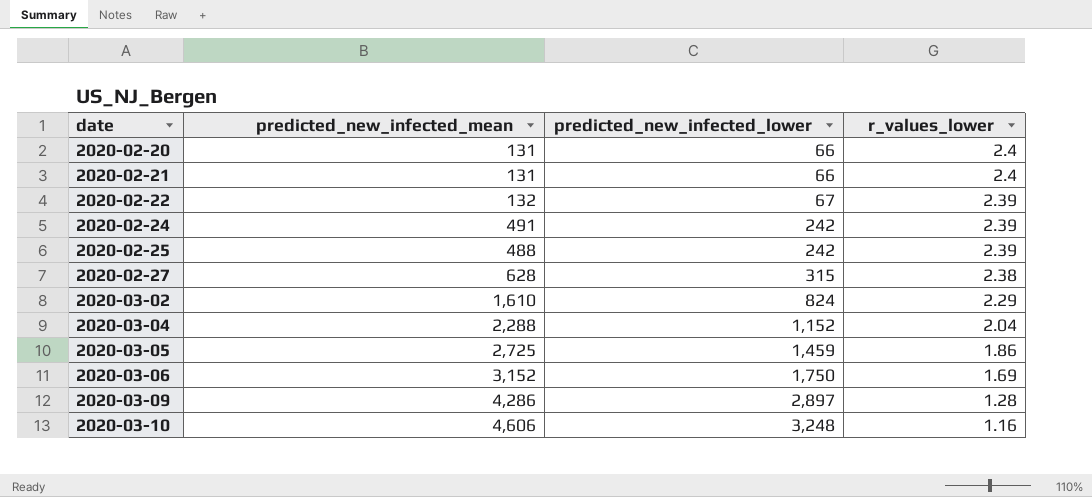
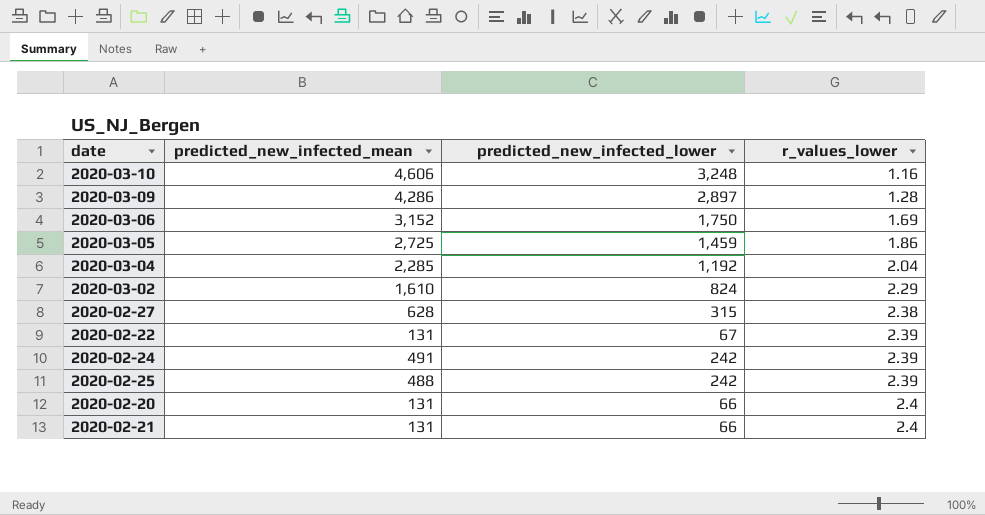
row order: date ascending -> r_values_lower ascending
2020-03-04 | predicted_new_infected_mean: 2,288 -> 2,285
2020-03-04 | predicted_new_infected_lower: 1,152 -> 1,192
2020-02-22 | predicted_new_infected_mean: 132 -> 131

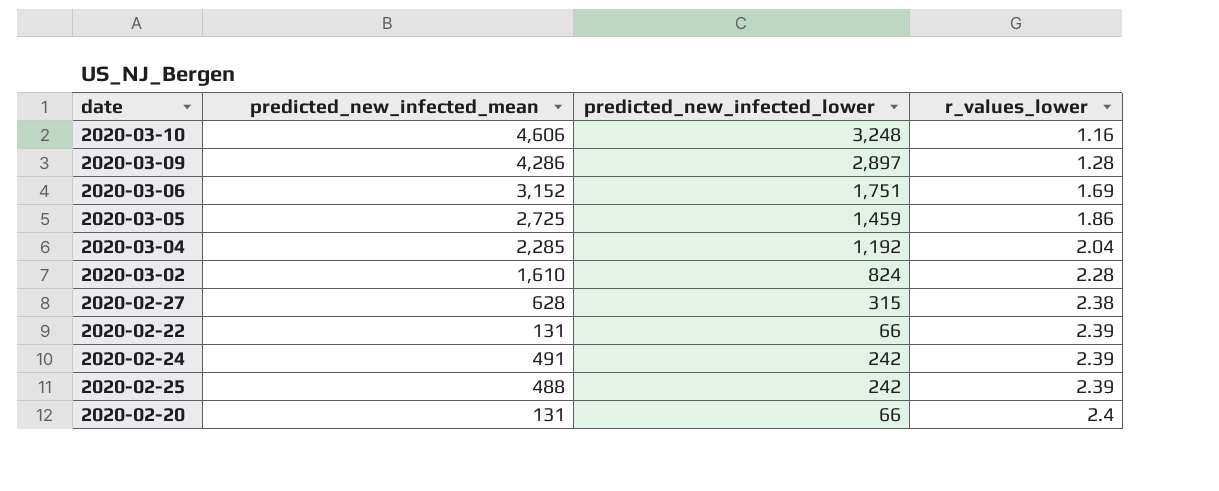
row 2020-02-21: 131 | 66 | 2.4 -> none
2020-03-06 | predicted_new_infected_lower: 1,750 -> 1,751
2020-03-02 | r_values_lower: 2.29 -> 2.28
2020-02-22 | predicted_new_infected_lower: 67 -> 66

